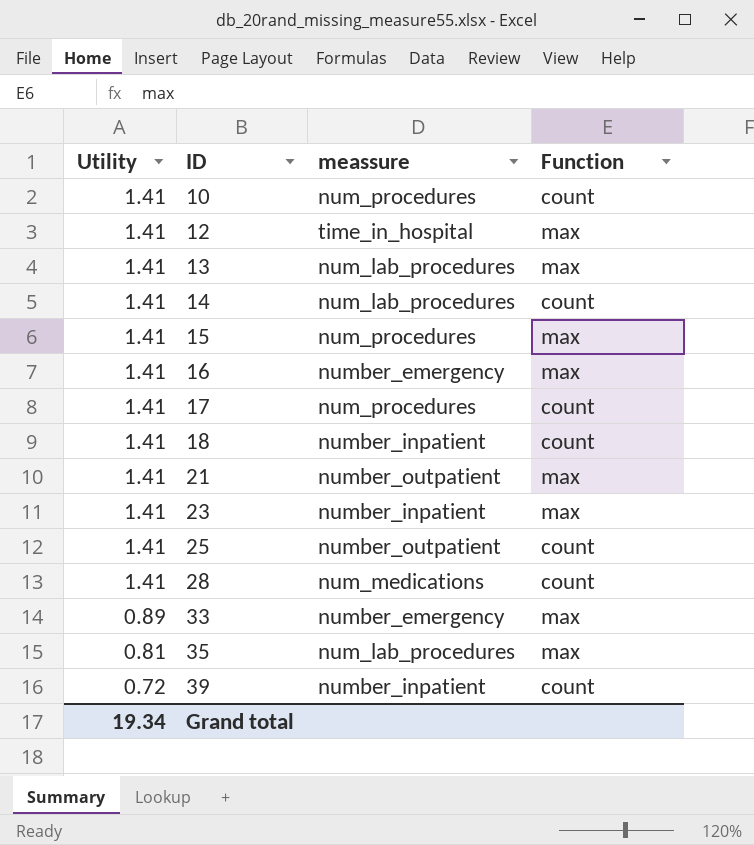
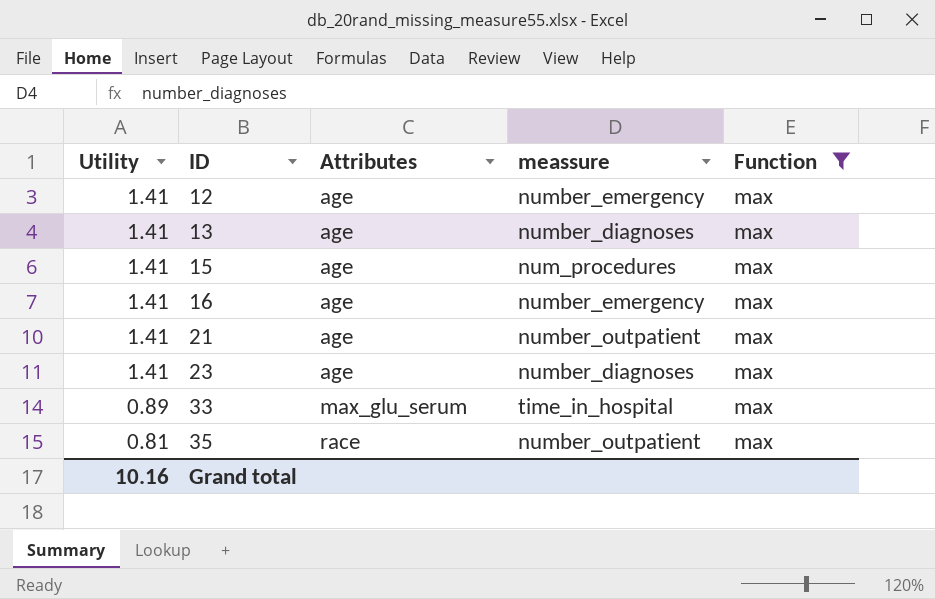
filter: none -> Function = max
column Attributes | position: none -> 3
12 | meassure: time_in_hospital -> number_emergency
13 | meassure: num_lab_procedures -> number_diagnoses
23 | meassure: number_inpatient -> number_diagnoses
33 | meassure: number_emergency -> time_in_hospital
35 | meassure: num_lab_procedures -> number_outpatient
Grand total | Utility: 19.34 -> 10.16

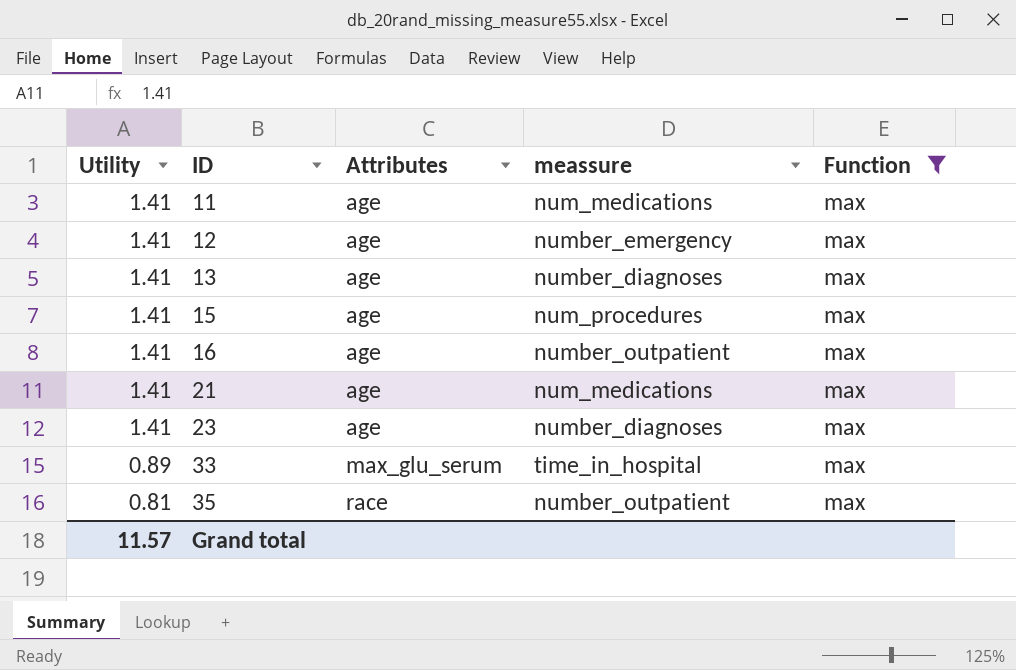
row 11: none -> 1.41 | age | num_medications | max
16 | meassure: number_emergency -> number_outpatient
21 | meassure: number_outpatient -> num_medications
Grand total | Utility: 10.16 -> 11.57

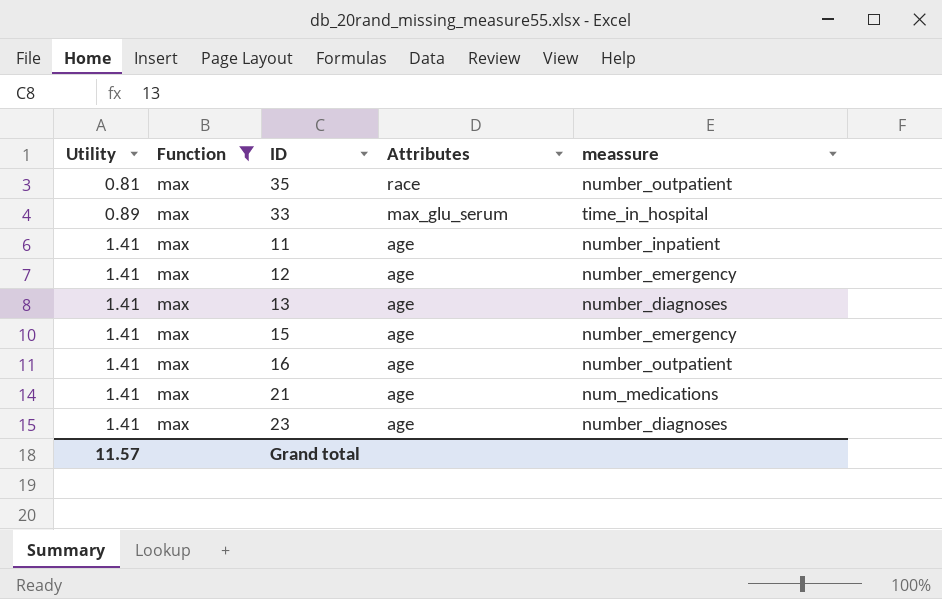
row order: Utility descending -> Utility ascending
column Function | position: 5 -> 2
11 | meassure: num_medications -> number_inpatient
15 | meassure: num_procedures -> number_emergency

